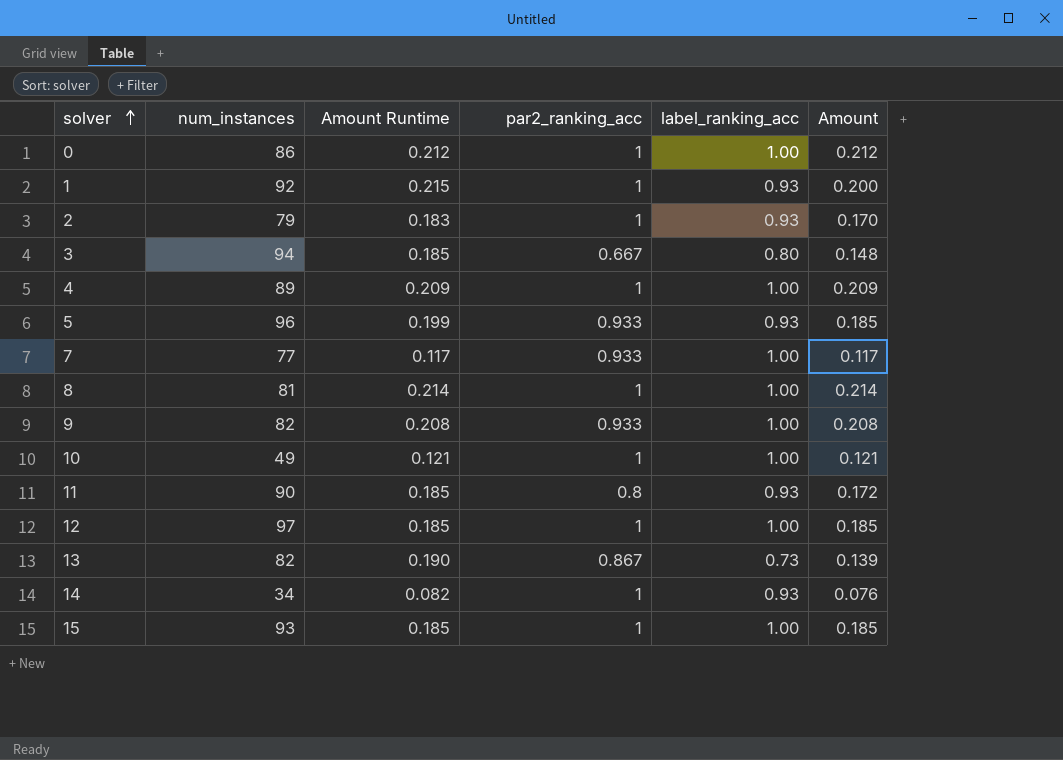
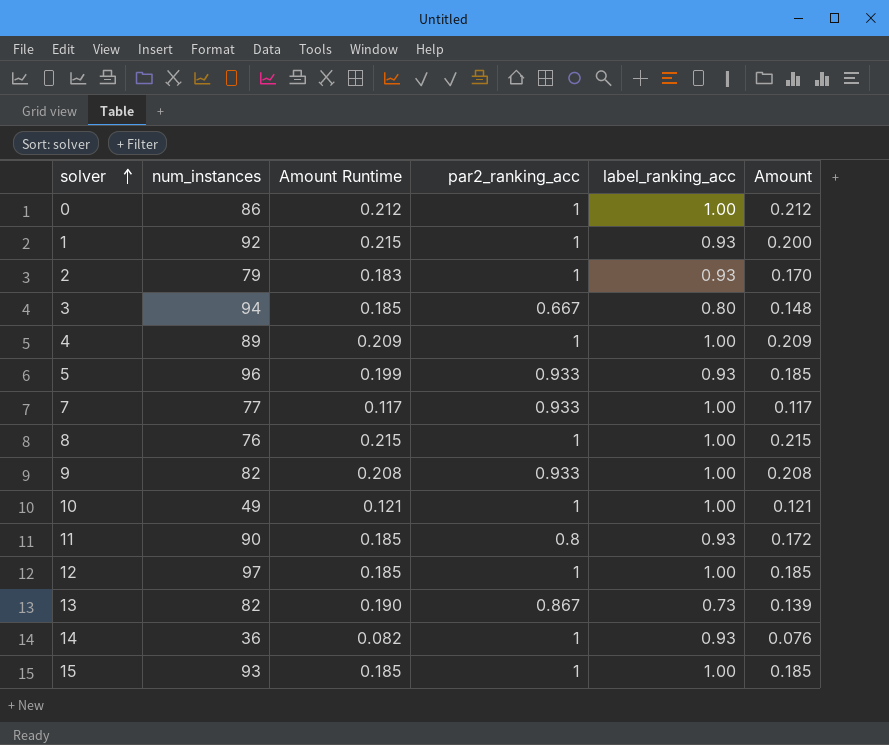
8 | num_instances: 81 -> 76
8 | Amount Runtime: 0.214 -> 0.215
8 | Amount: 0.214 -> 0.215
14 | num_instances: 34 -> 36

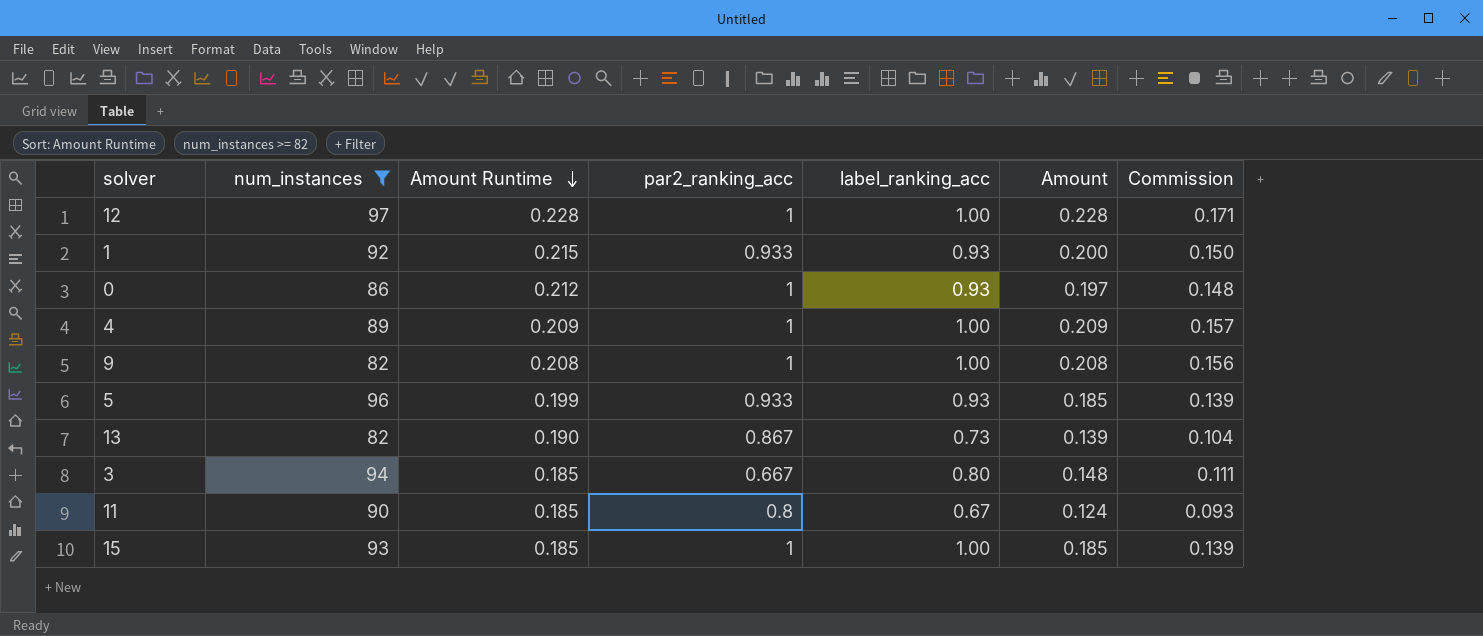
filter: none -> num_instances >= 82
row order: solver ascending -> Amount Runtime descending
column Commission | formula: none -> [Amount] * 0.75
12 | Amount Runtime: 0.185 -> 0.228
12 | Amount: 0.185 -> 0.228
1 | par2_ranking_acc: 1 -> 0.933
0 | label_ranking_acc: 1.00 -> 0.93
0 | Amount: 0.212 -> 0.197
9 | par2_ranking_acc: 0.933 -> 1
11 | label_ranking_acc: 0.93 -> 0.67
11 | Amount: 0.172 -> 0.124

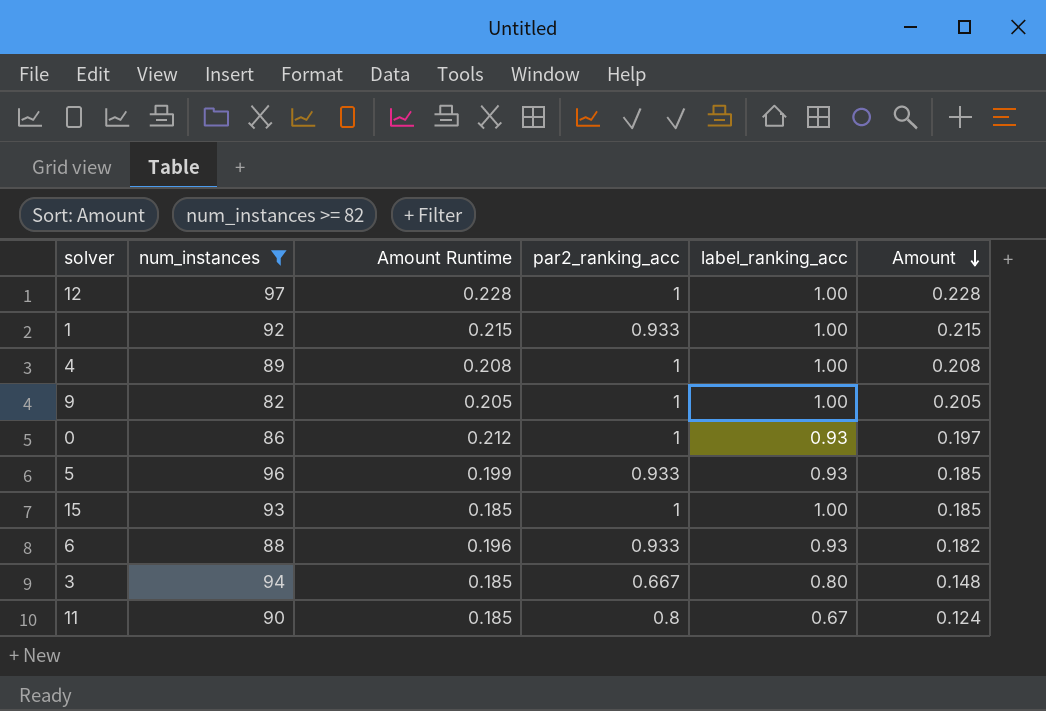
row order: Amount Runtime descending -> Amount descending
column Commission | formula: [Amount] * 0.75 -> none
row 13: 82 | 0.190 | 0.867 | 0.73 | 0.139 | 0.104 -> none
1 | label_ranking_acc: 0.93 -> 1.00
1 | Amount: 0.200 -> 0.215
4 | Amount Runtime: 0.209 -> 0.208
4 | Amount: 0.209 -> 0.208
9 | Amount Runtime: 0.208 -> 0.205
9 | Amount: 0.208 -> 0.205
row 6: none -> 88 | 0.196 | 0.933 | 0.93 | 0.182

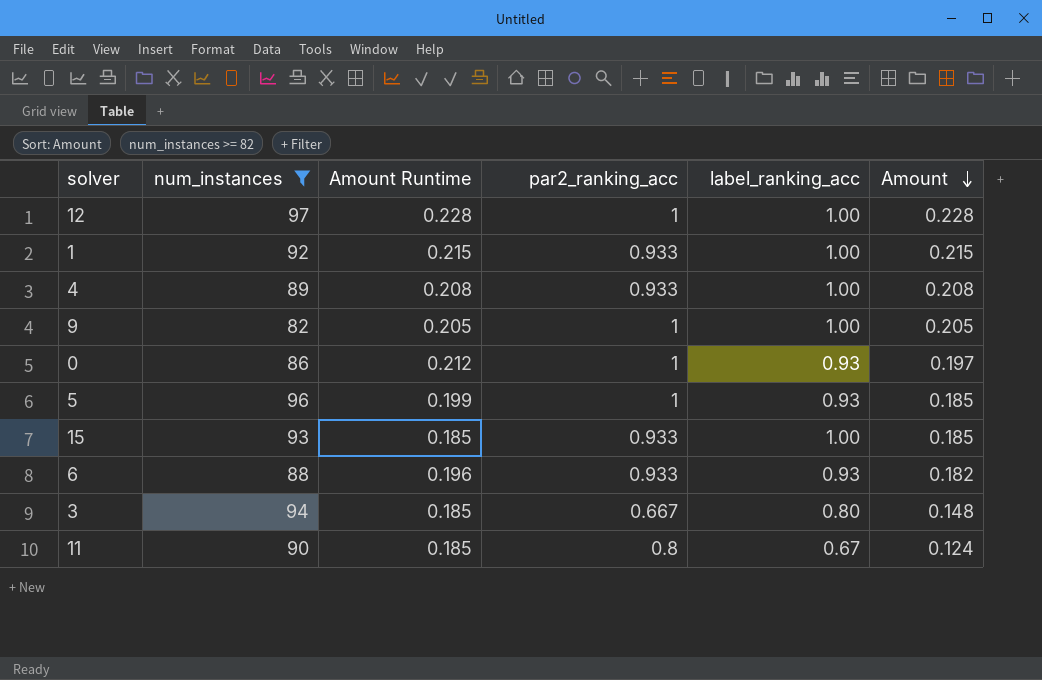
4 | par2_ranking_acc: 1 -> 0.933
5 | par2_ranking_acc: 0.933 -> 1
15 | par2_ranking_acc: 1 -> 0.933

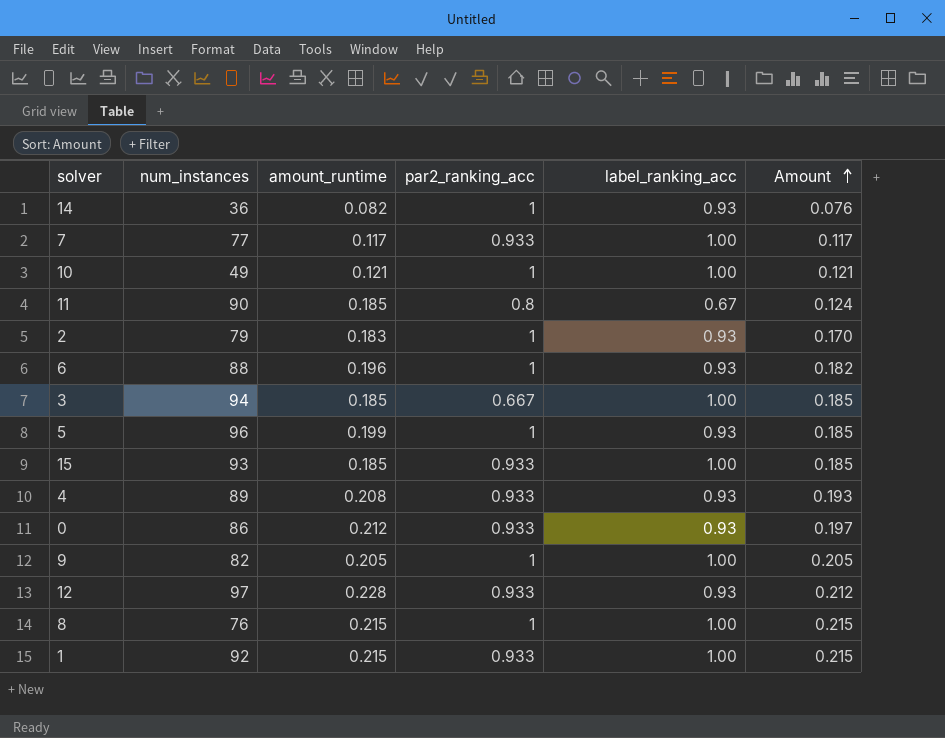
filter: num_instances >= 82 -> none
row order: Amount descending -> Amount ascending
column name: Amount Runtime -> amount_runtime
6 | par2_ranking_acc: 0.933 -> 1
3 | label_ranking_acc: 0.80 -> 1.00
3 | Amount: 0.148 -> 0.185
4 | label_ranking_acc: 1.00 -> 0.93
4 | Amount: 0.208 -> 0.193
0 | par2_ranking_acc: 1 -> 0.933
12 | par2_ranking_acc: 1 -> 0.933
12 | label_ranking_acc: 1.00 -> 0.93
12 | Amount: 0.228 -> 0.212

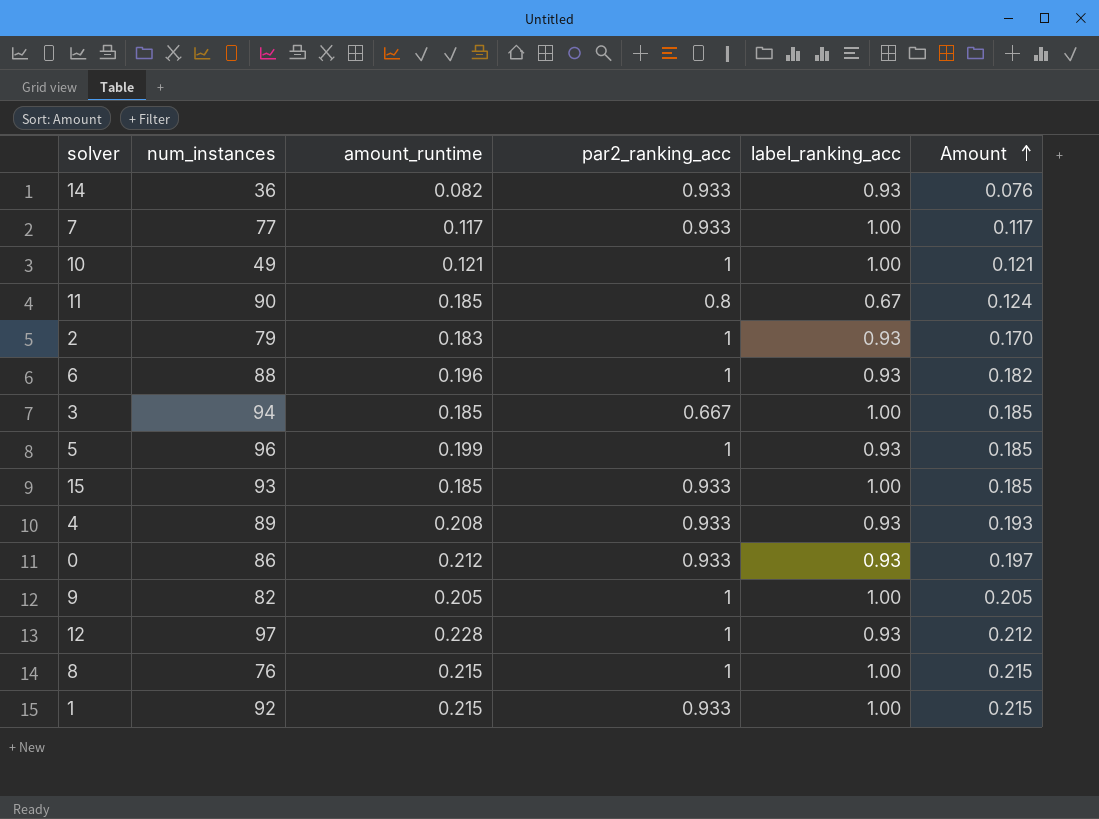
14 | par2_ranking_acc: 1 -> 0.933
12 | par2_ranking_acc: 0.933 -> 1

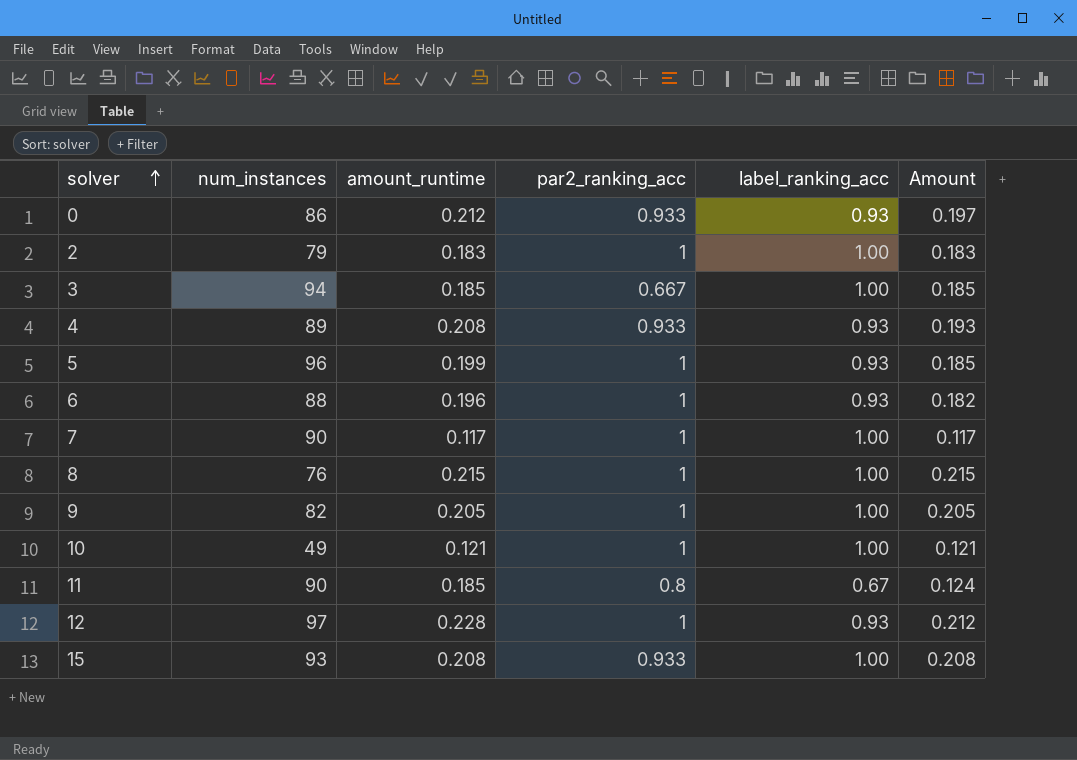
row order: Amount ascending -> solver ascending
row 14: 36 | 0.082 | 0.933 | 0.93 | 0.076 -> none
row 1: 92 | 0.215 | 0.933 | 1.00 | 0.215 -> none
2 | label_ranking_acc: 0.93 -> 1.00
2 | Amount: 0.170 -> 0.183
7 | num_instances: 77 -> 90
7 | par2_ranking_acc: 0.933 -> 1
15 | amount_runtime: 0.185 -> 0.208
15 | Amount: 0.185 -> 0.208

